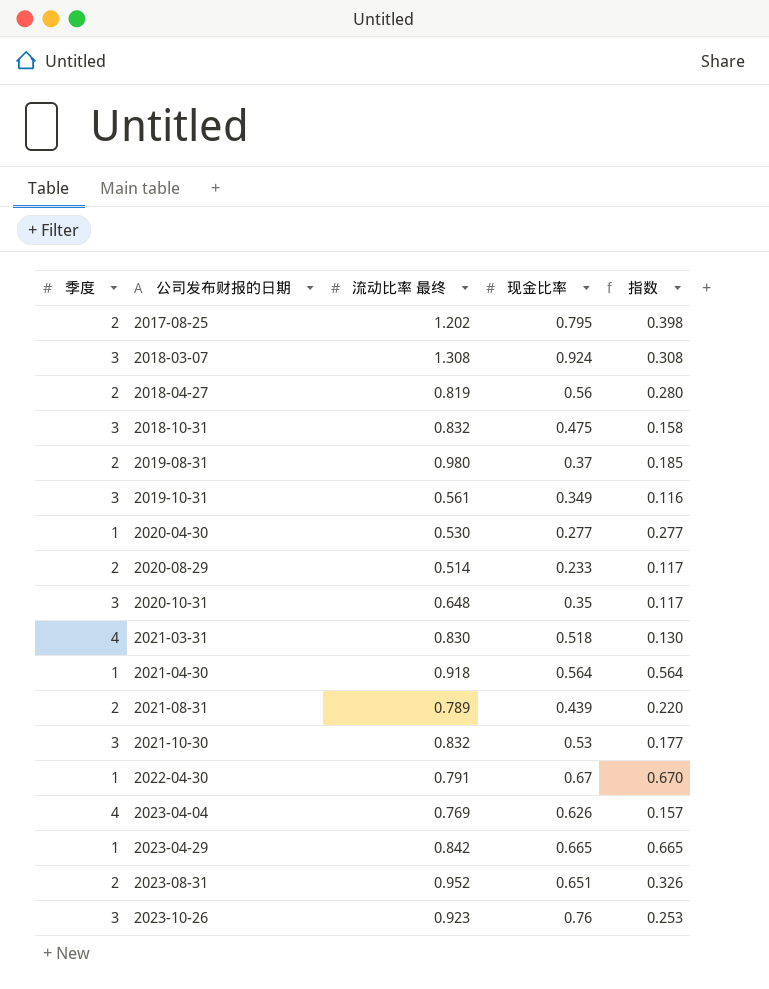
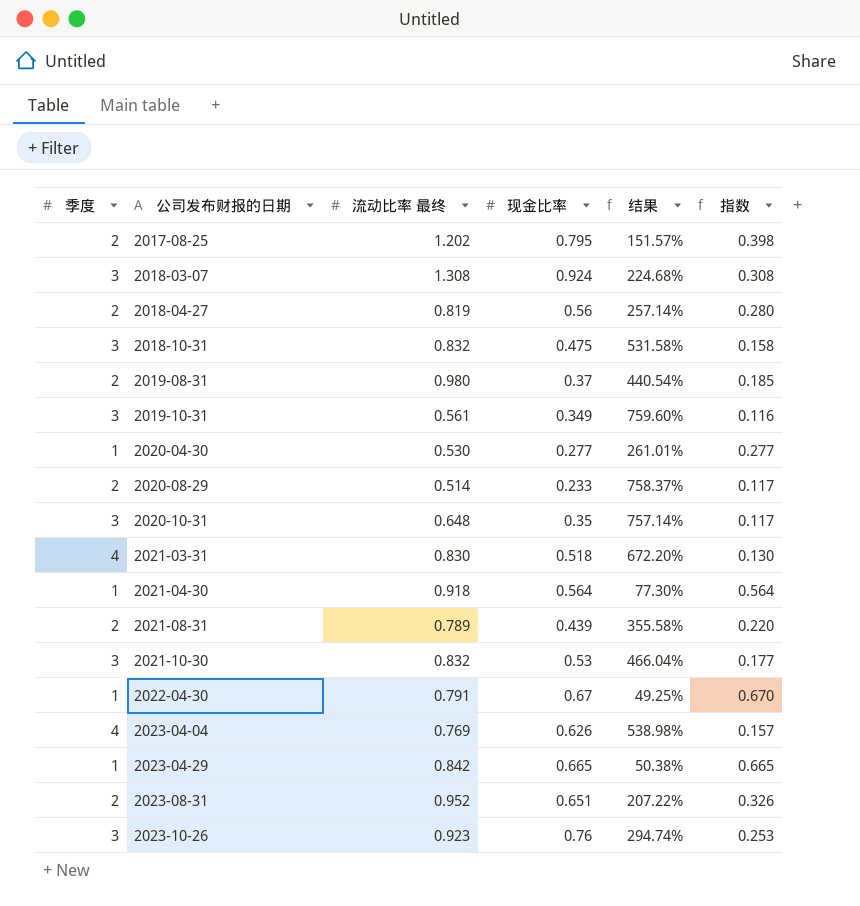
column 结果 | formula: none -> ([季度] - [现金比率]) / [现金比率]

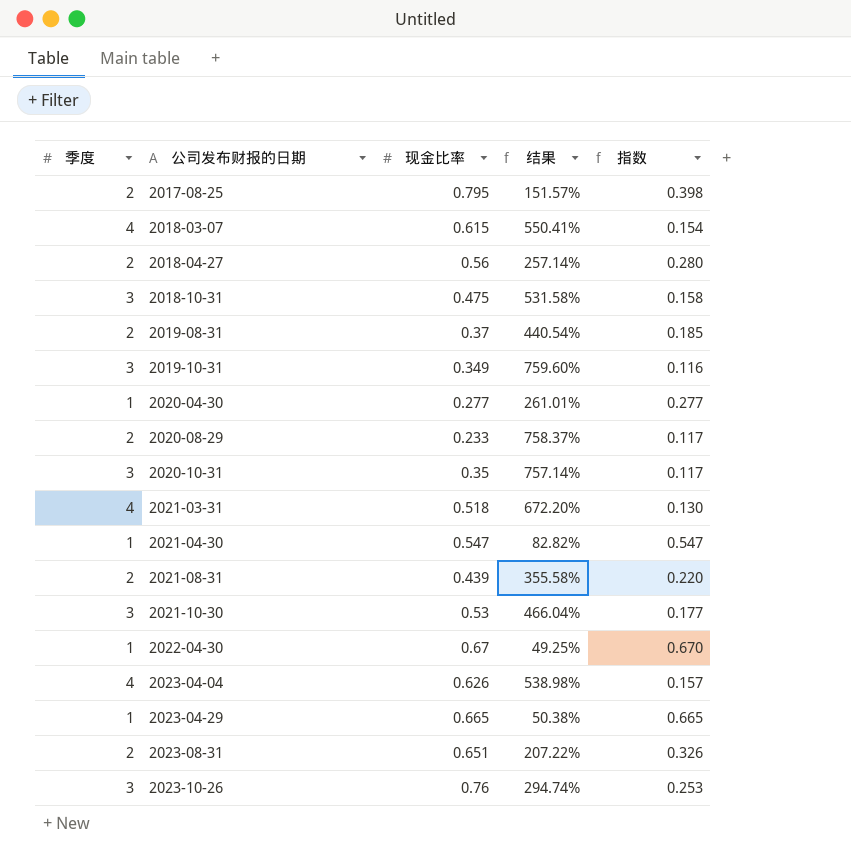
column 流动比率 最终 | position: 3 -> none
2018-03-07 | 季度: 3 -> 4
2018-03-07 | 现金比率: 0.924 -> 0.615
2018-03-07 | 结果: 224.68% -> 550.41%
2018-03-07 | 指数: 0.308 -> 0.154
2021-04-30 | 现金比率: 0.564 -> 0.547
2021-04-30 | 结果: 77.30% -> 82.82%
2021-04-30 | 指数: 0.564 -> 0.547

